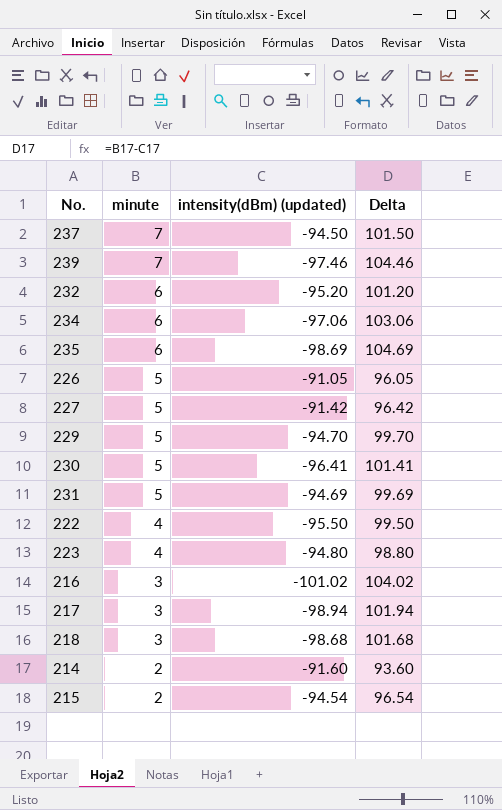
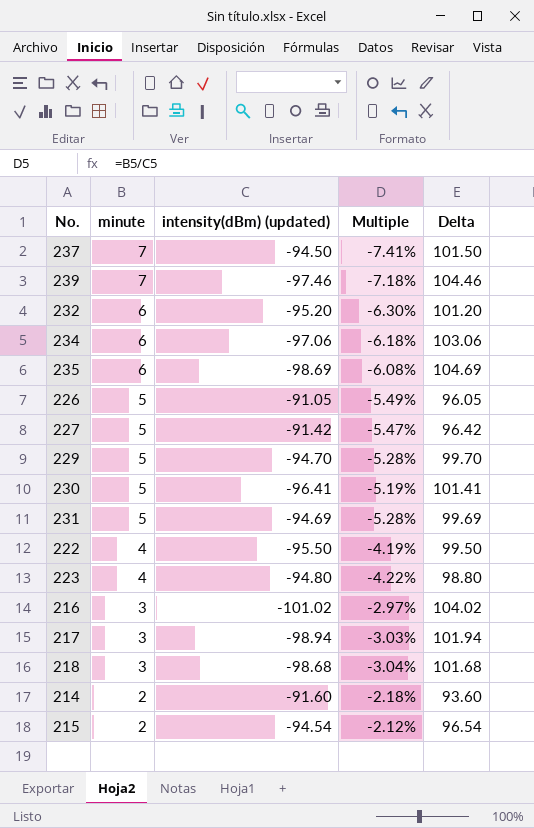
column Multiple | formula: none -> [minute] / [intensity(dBm) (updated)]

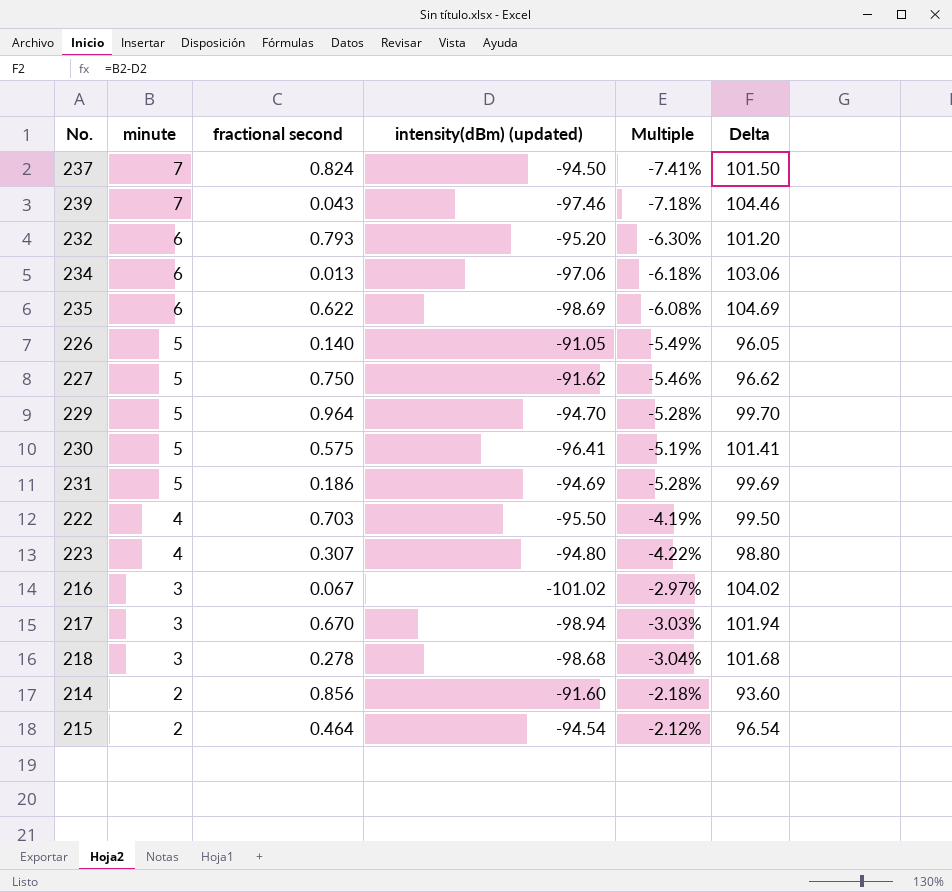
column fractional second | position: none -> 3
227 | intensity(dBm) (updated): -91.42 -> -91.62
227 | Multiple: -5.47% -> -5.46%
227 | Delta: 96.42 -> 96.62

